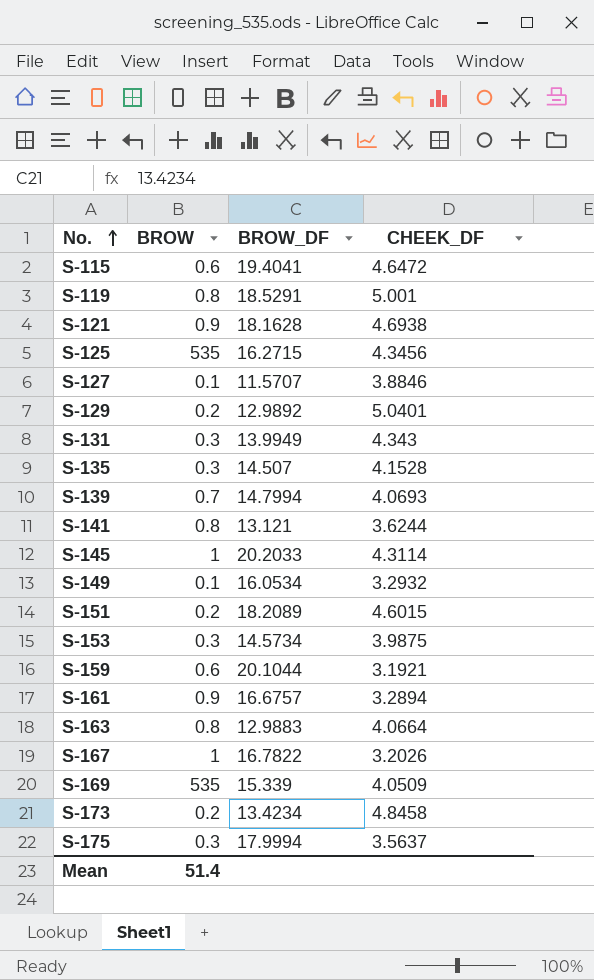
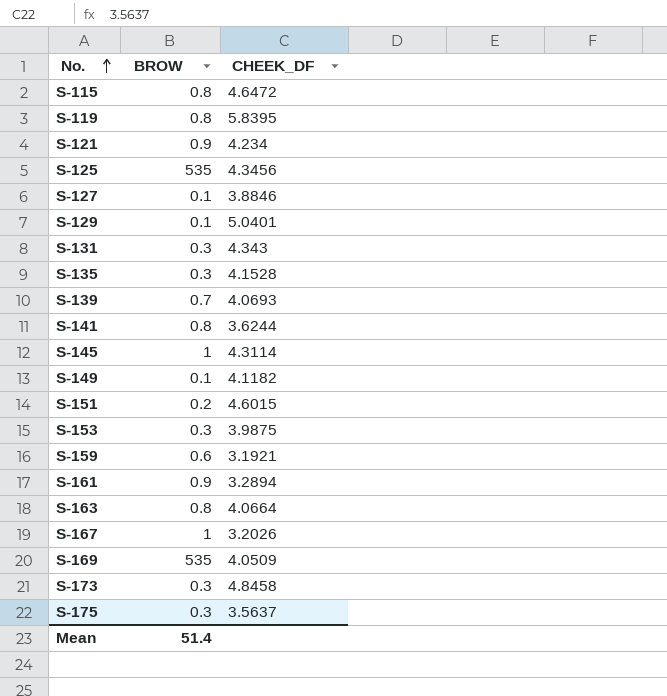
column BROW_DF | position: 3 -> none
S-115 | BROW: 0.6 -> 0.8
S-119 | CHEEK_DF: 5.001 -> 5.8395
S-121 | CHEEK_DF: 4.6938 -> 4.234
S-129 | BROW: 0.2 -> 0.1
S-149 | CHEEK_DF: 3.2932 -> 4.1182
S-173 | BROW: 0.2 -> 0.3

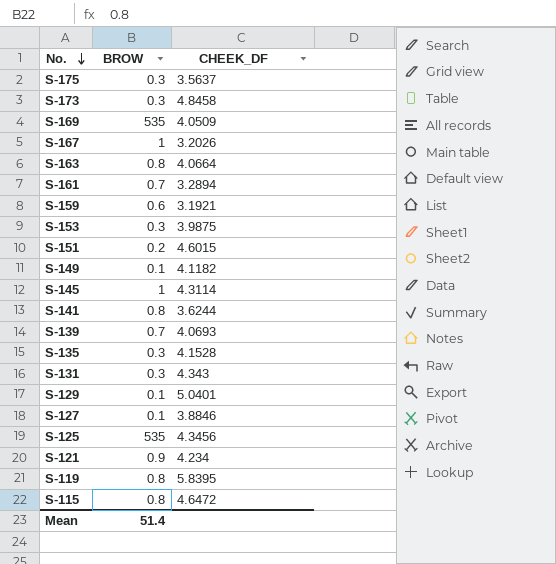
row order: No. ascending -> No. descending
S-161 | BROW: 0.9 -> 0.7

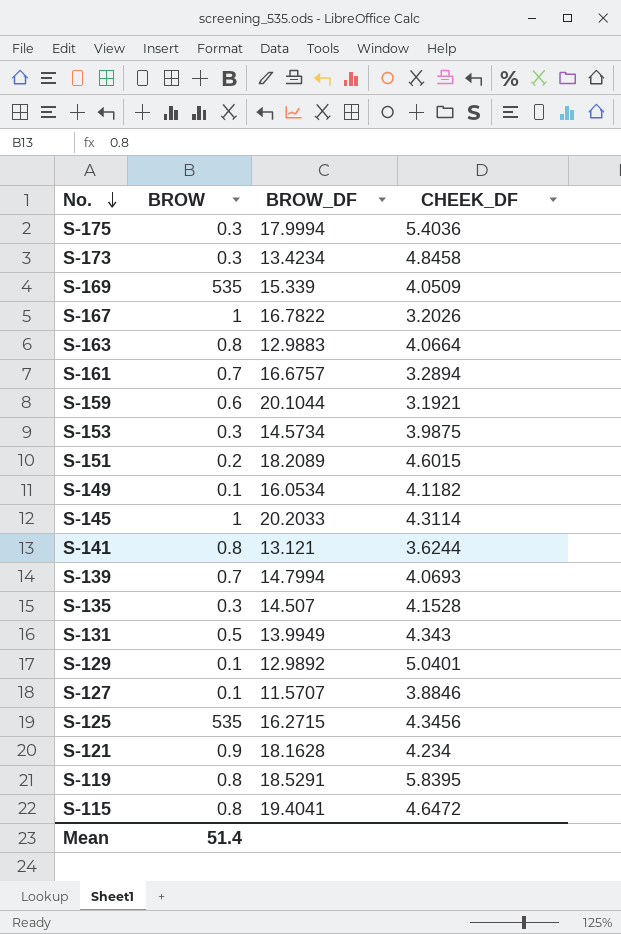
column BROW_DF | position: none -> 3
S-175 | CHEEK_DF: 3.5637 -> 5.4036
S-131 | BROW: 0.3 -> 0.5

